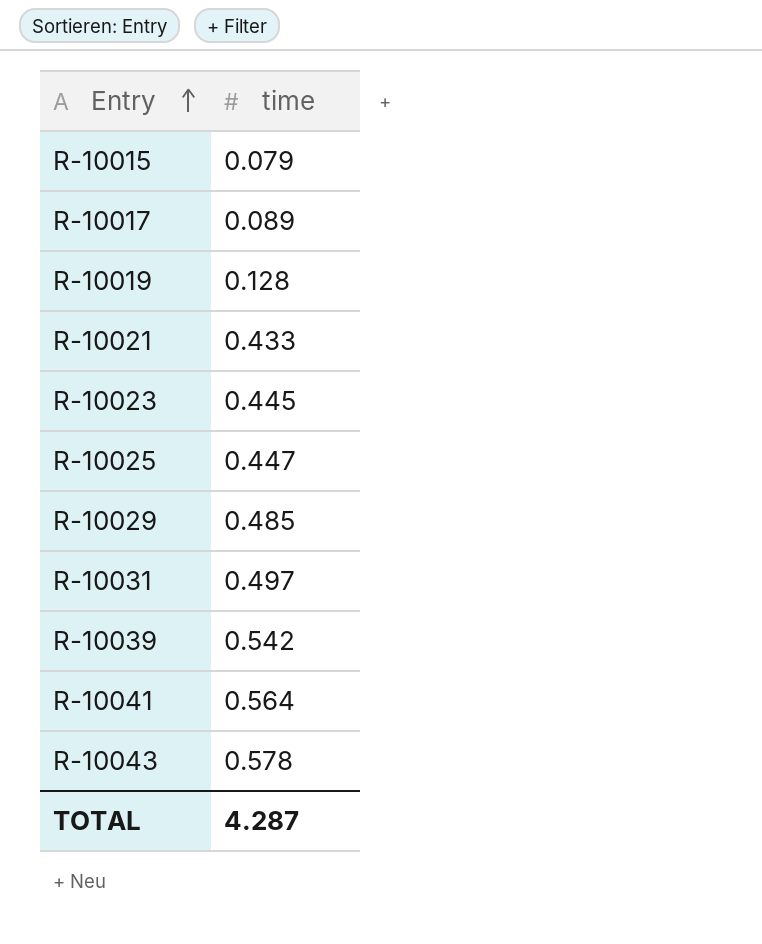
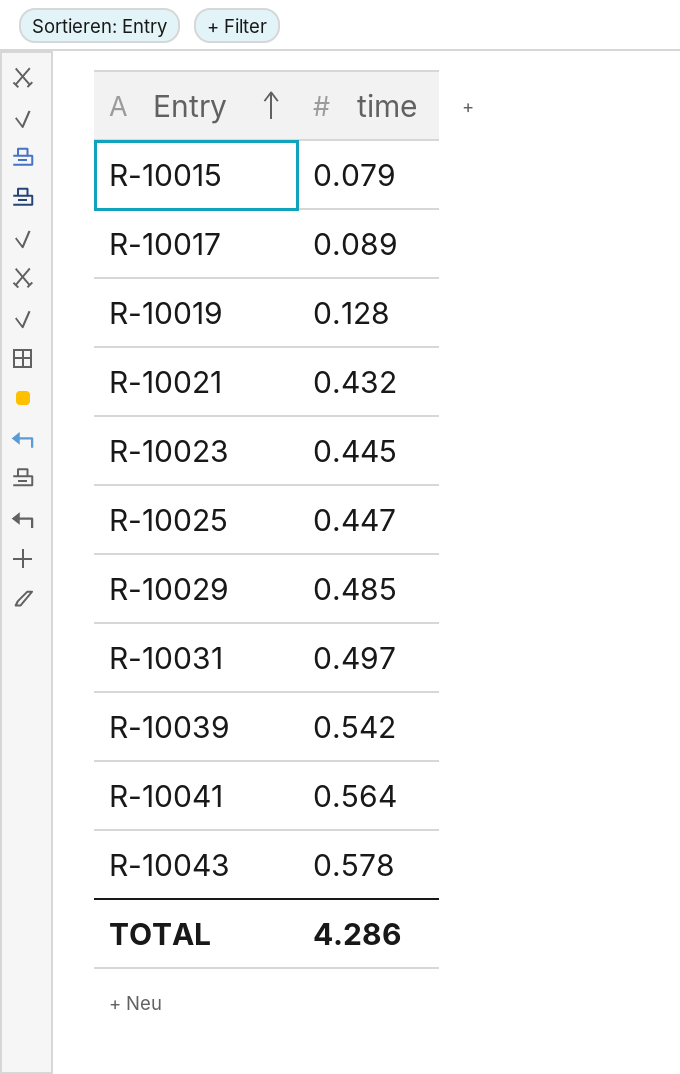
R-10021 | time: 0.433 -> 0.432
TOTAL | time: 4.287 -> 4.286

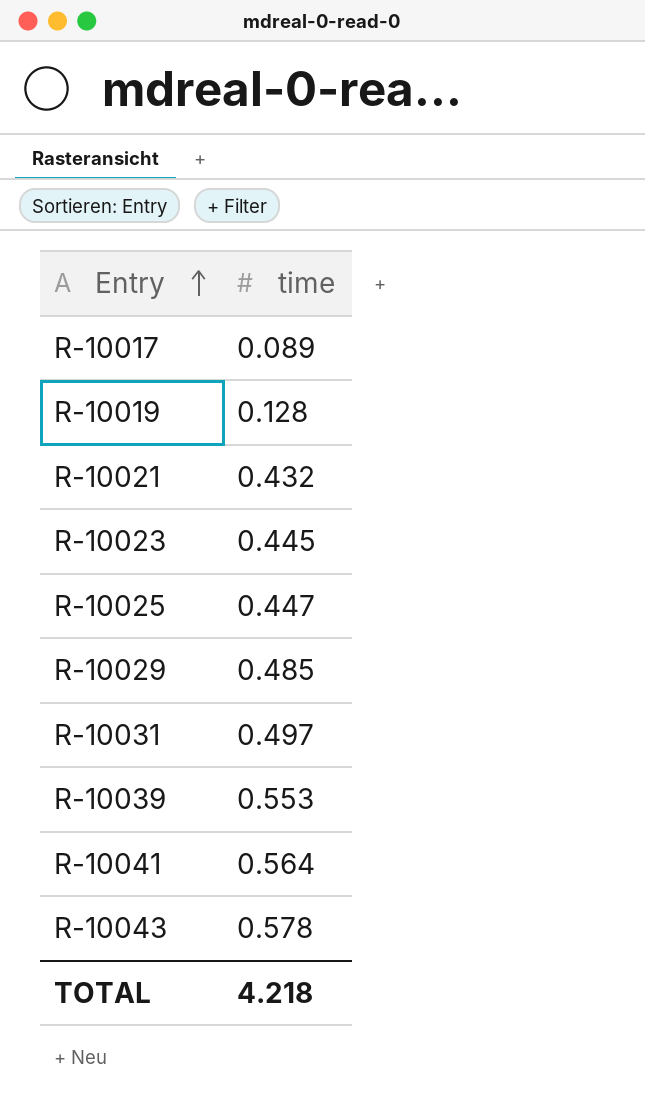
row R-10015: 0.079 -> none
R-10039 | time: 0.542 -> 0.553
TOTAL | time: 4.286 -> 4.218

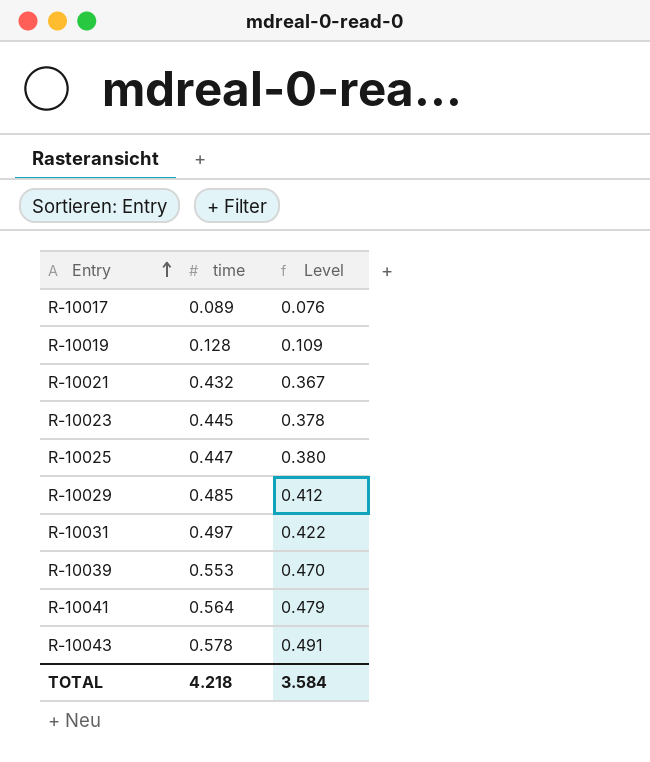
column Level | formula: none -> [time] * 0.85

